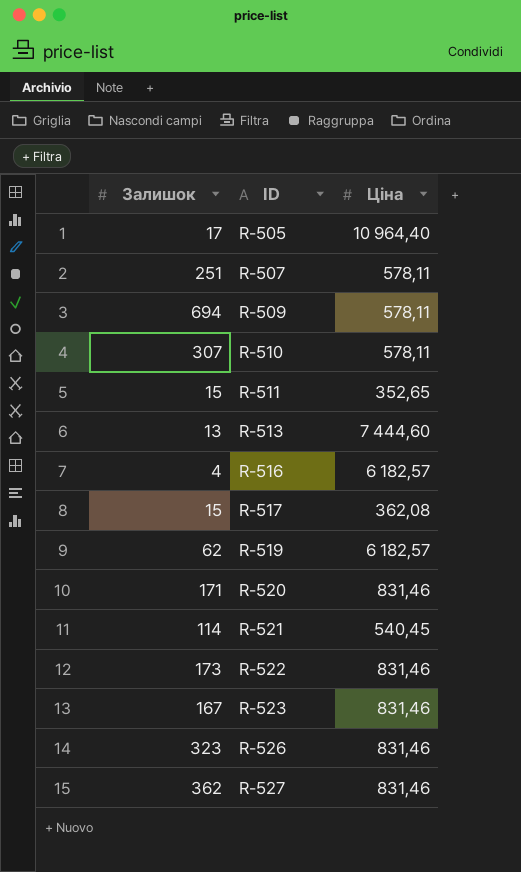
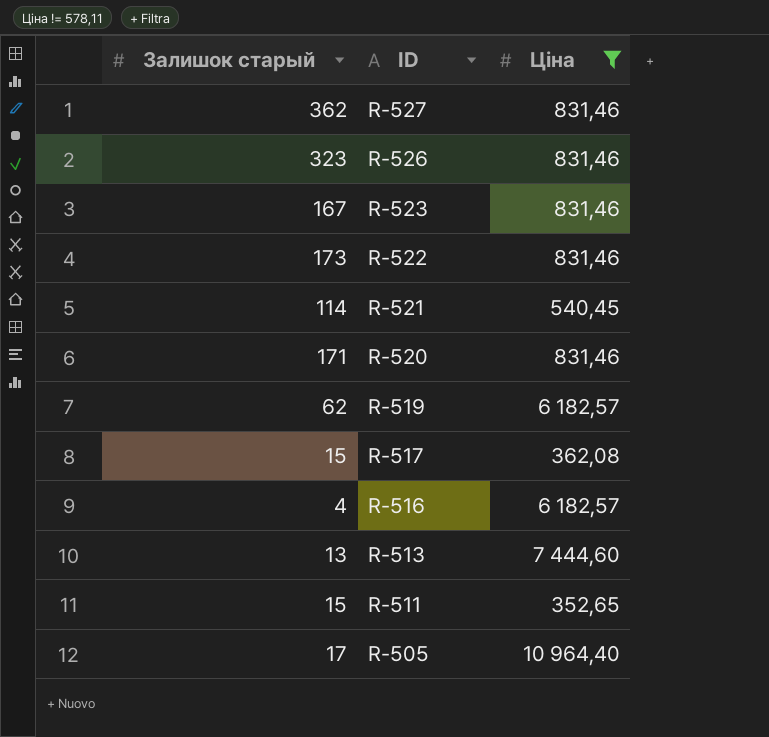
filter: none -> Ціна != 578,11
row order: ID ascending -> ID descending
column name: Залишок -> Залишок старый

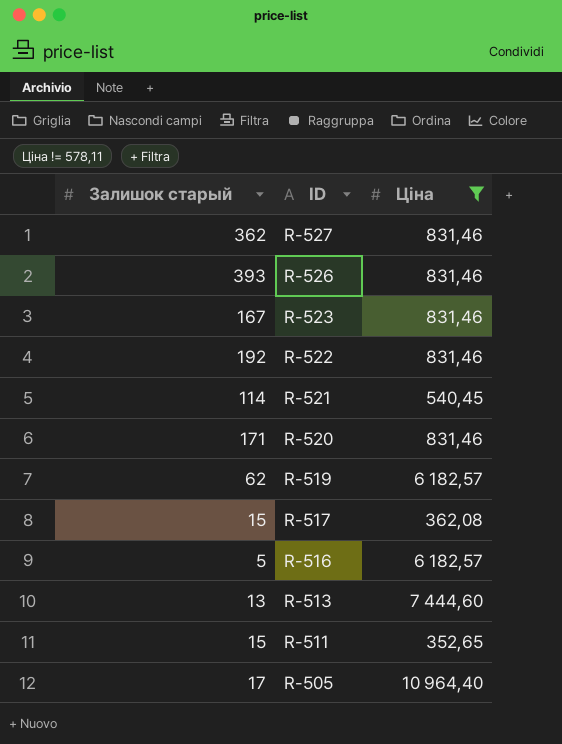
R-526 | Залишок старый: 323 -> 393
R-522 | Залишок старый: 173 -> 192
R-516 | Залишок старый: 4 -> 5

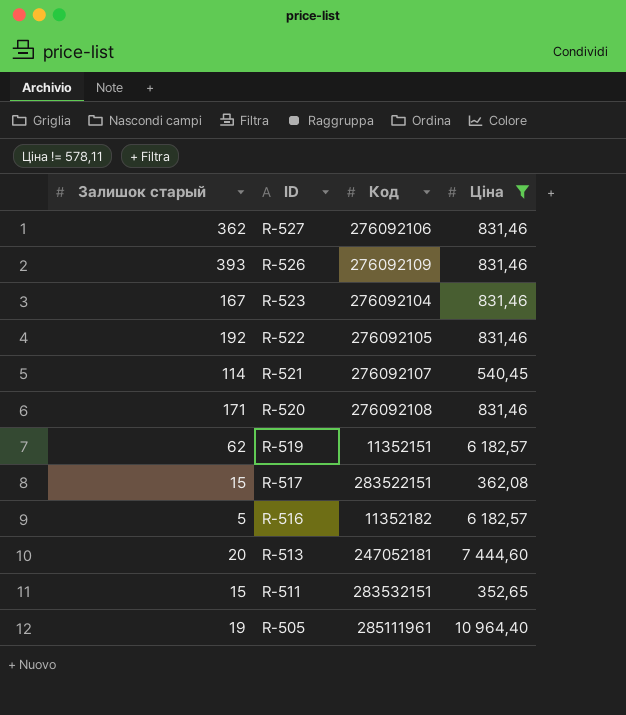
column Код | position: none -> 3
R-513 | Залишок старый: 13 -> 20
R-505 | Залишок старый: 17 -> 19

